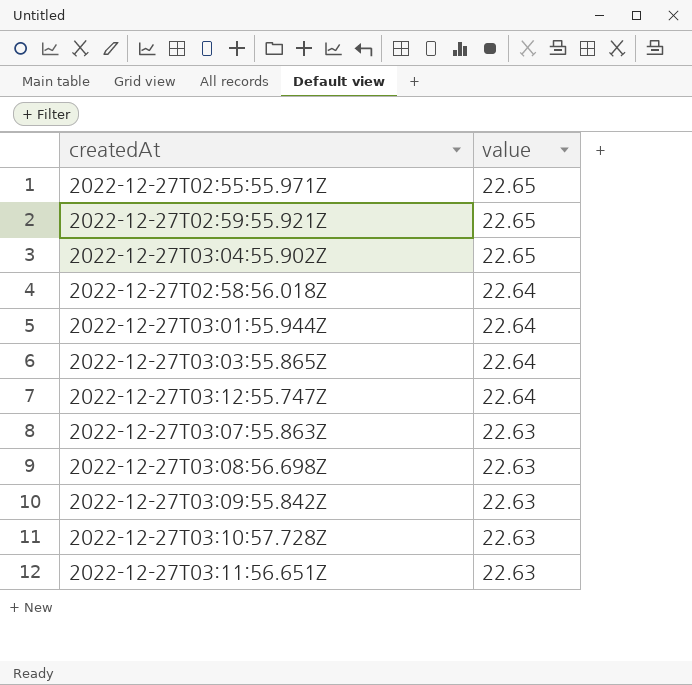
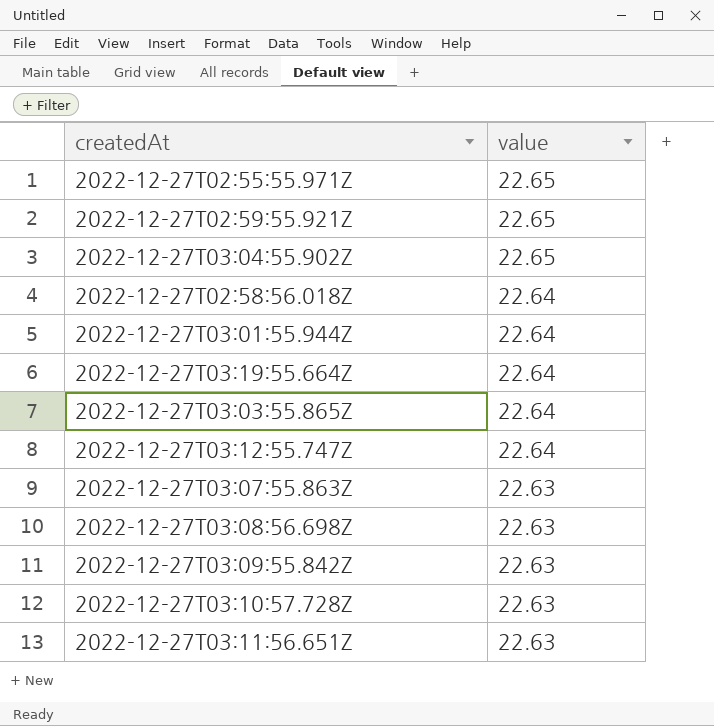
row 2022-12-27T03:19:55.664Z: none -> 22.64

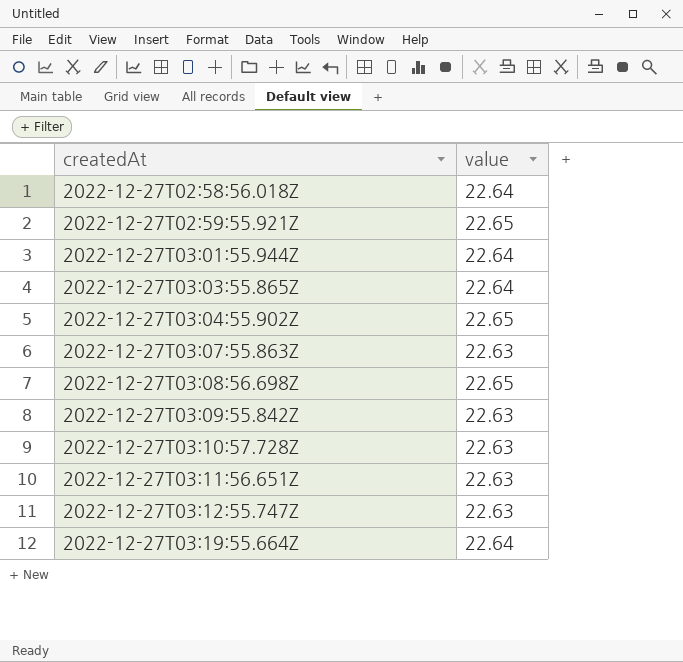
row order: value descending -> createdAt ascending
row 2022-12-27T02:55:55.971Z: 22.65 -> none
2022-12-27T03:08:56.698Z | value: 22.63 -> 22.65
2022-12-27T03:12:55.747Z | value: 22.64 -> 22.63

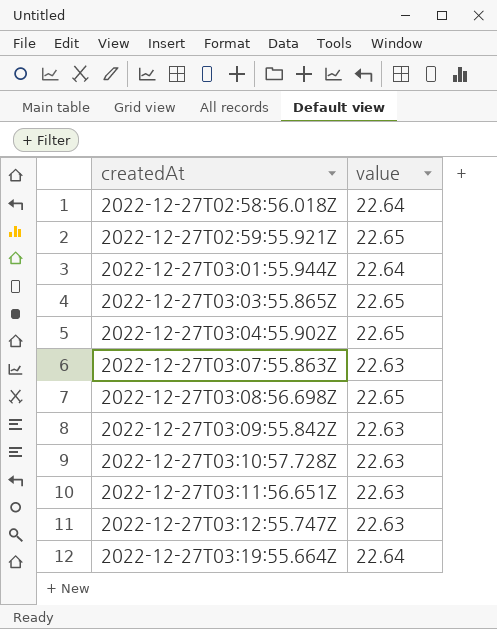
2022-12-27T03:03:55.865Z | value: 22.64 -> 22.65

